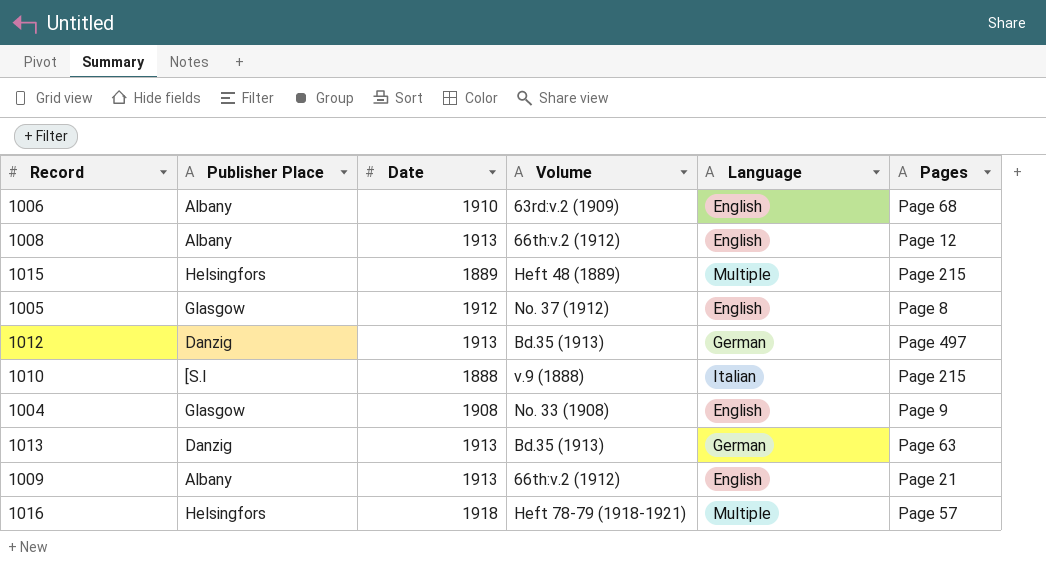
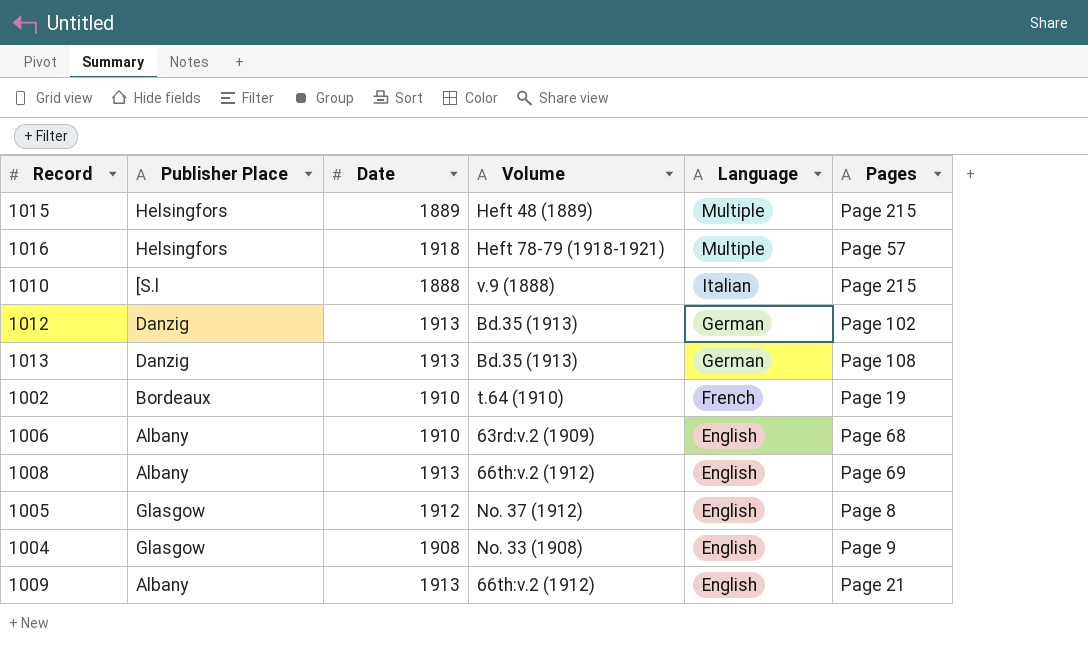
row order: none -> Language descending
1012 | Pages: Page 497 -> Page 102
1013 | Pages: Page 63 -> Page 108
row 1002: none -> Bordeaux | 1910 | t.64 (1910) | French | Page 19
1008 | Pages: Page 12 -> Page 69

